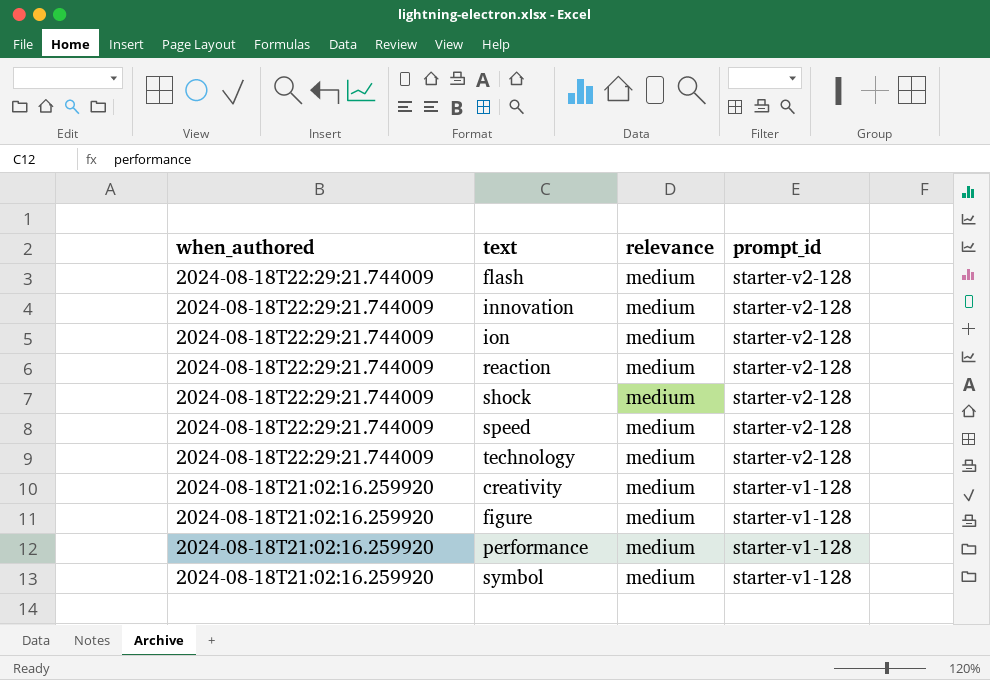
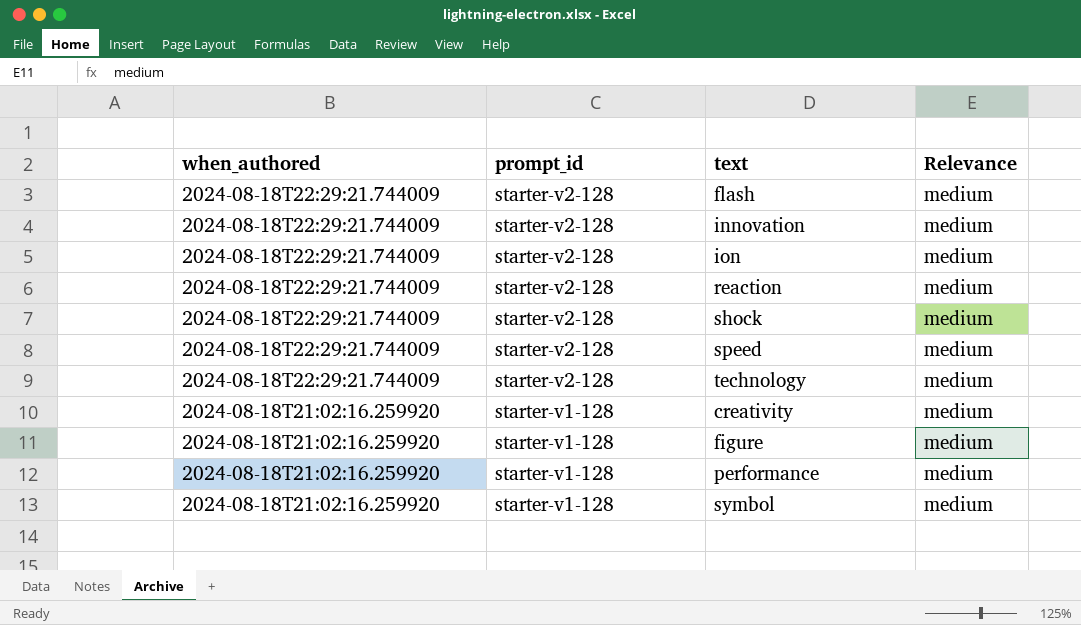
column prompt_id | position: 4 -> 2
column name: relevance -> Relevance

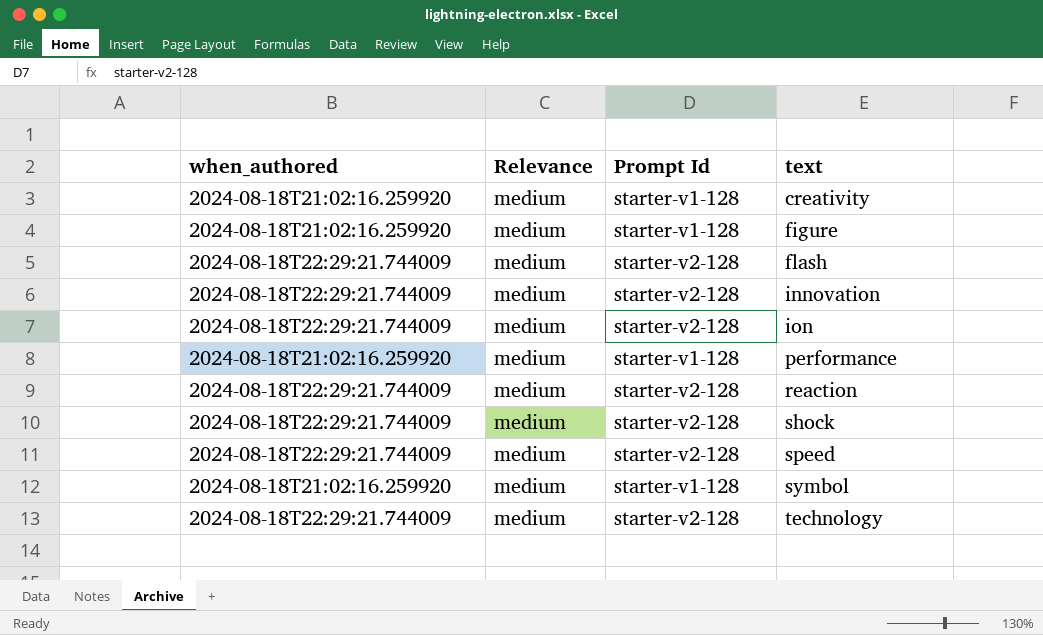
row order: when_authored descending -> text ascending
column Relevance | position: 4 -> 2
column name: prompt_id -> Prompt Id

